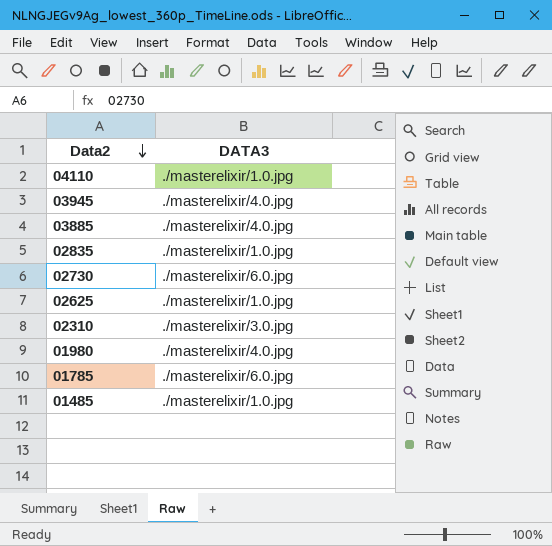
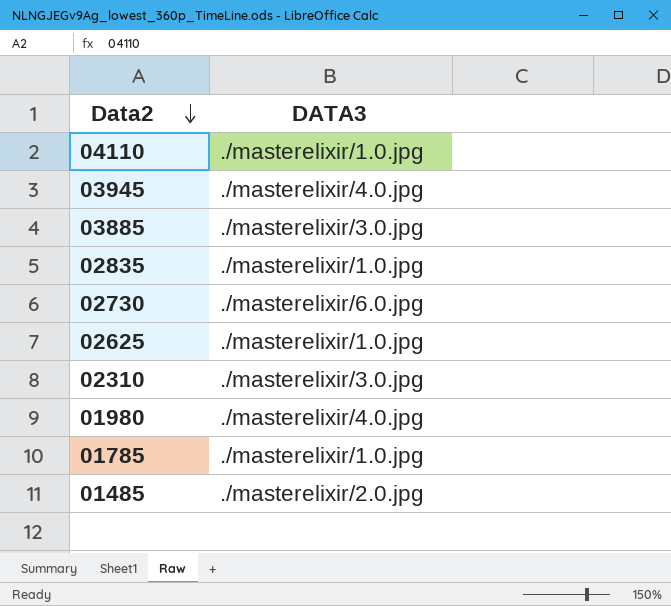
03885 | DATA3: ./masterelixir/4.0.jpg -> ./masterelixir/3.0.jpg
01785 | DATA3: ./masterelixir/6.0.jpg -> ./masterelixir/1.0.jpg
01485 | DATA3: ./masterelixir/1.0.jpg -> ./masterelixir/2.0.jpg

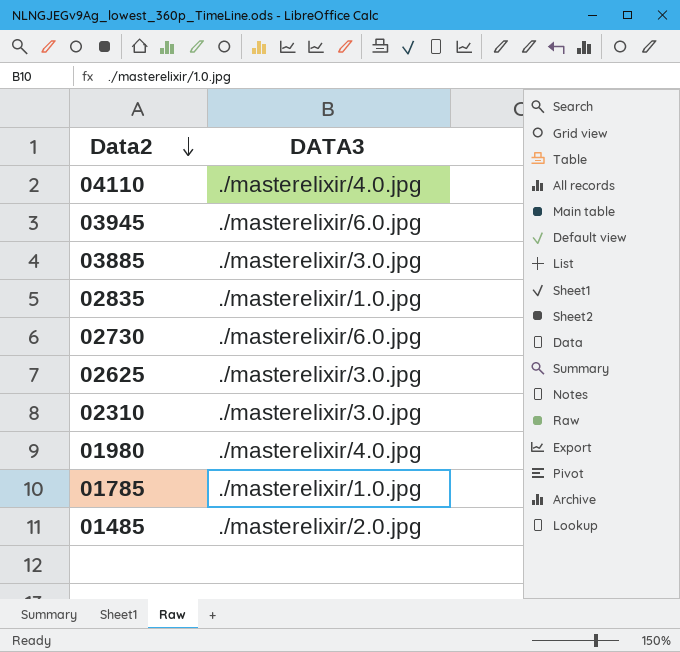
04110 | DATA3: ./masterelixir/1.0.jpg -> ./masterelixir/4.0.jpg
03945 | DATA3: ./masterelixir/4.0.jpg -> ./masterelixir/6.0.jpg
02625 | DATA3: ./masterelixir/1.0.jpg -> ./masterelixir/3.0.jpg

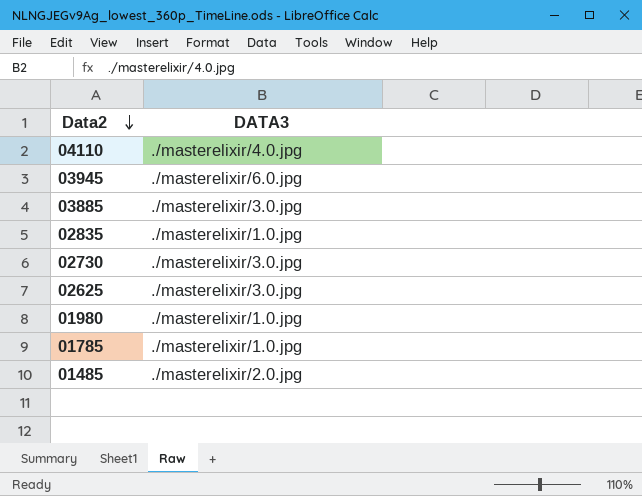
row 02310: ./masterelixir/3.0.jpg -> none
02730 | DATA3: ./masterelixir/6.0.jpg -> ./masterelixir/3.0.jpg
01980 | DATA3: ./masterelixir/4.0.jpg -> ./masterelixir/1.0.jpg

